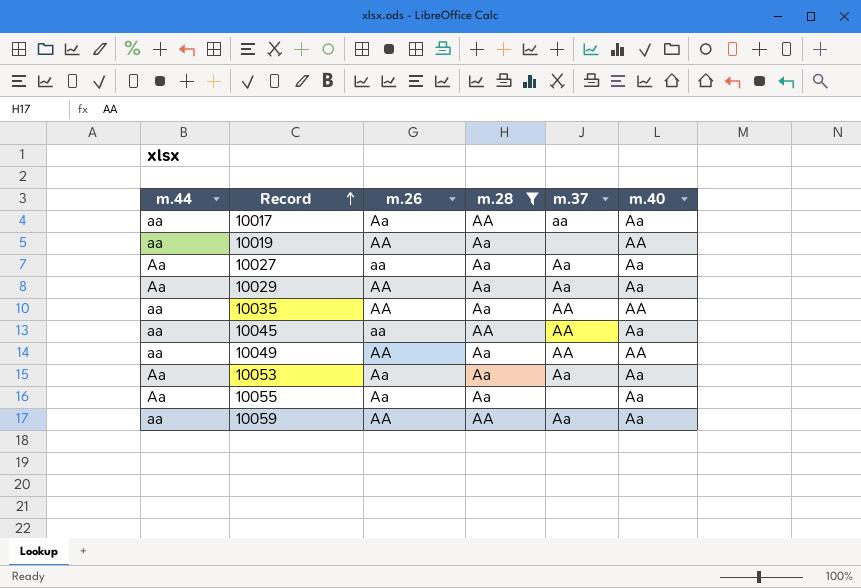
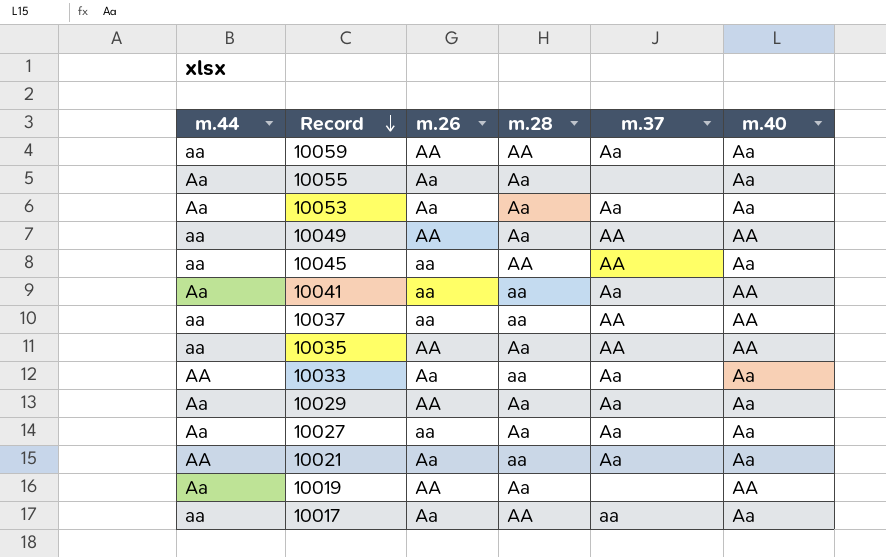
filter: m.28 != aa -> none
row order: Record ascending -> Record descending
10019 | m.44: aa -> Aa

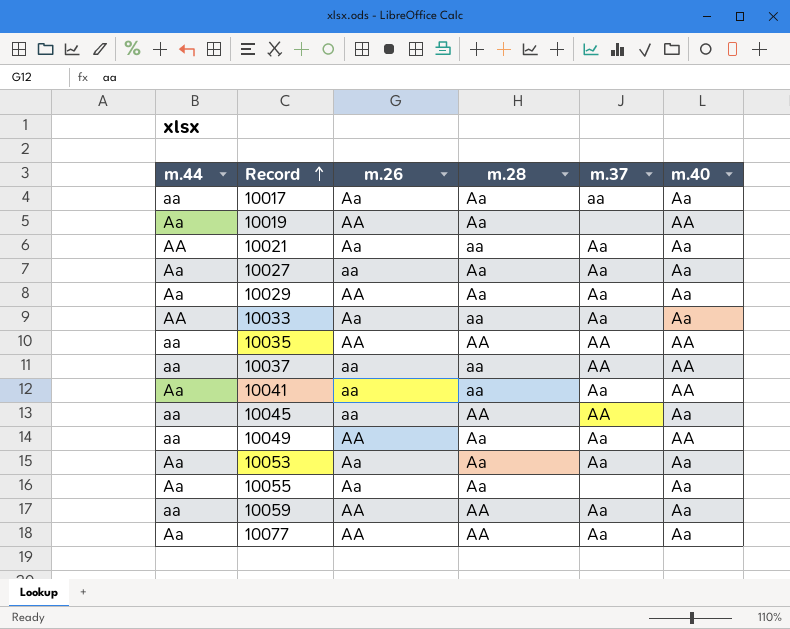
row order: Record descending -> Record ascending
10017 | m.28: AA -> Aa
10035 | m.28: Aa -> AA
10049 | m.37: AA -> Aa
row 10077: none -> Aa | AA | AA | Aa | Aa

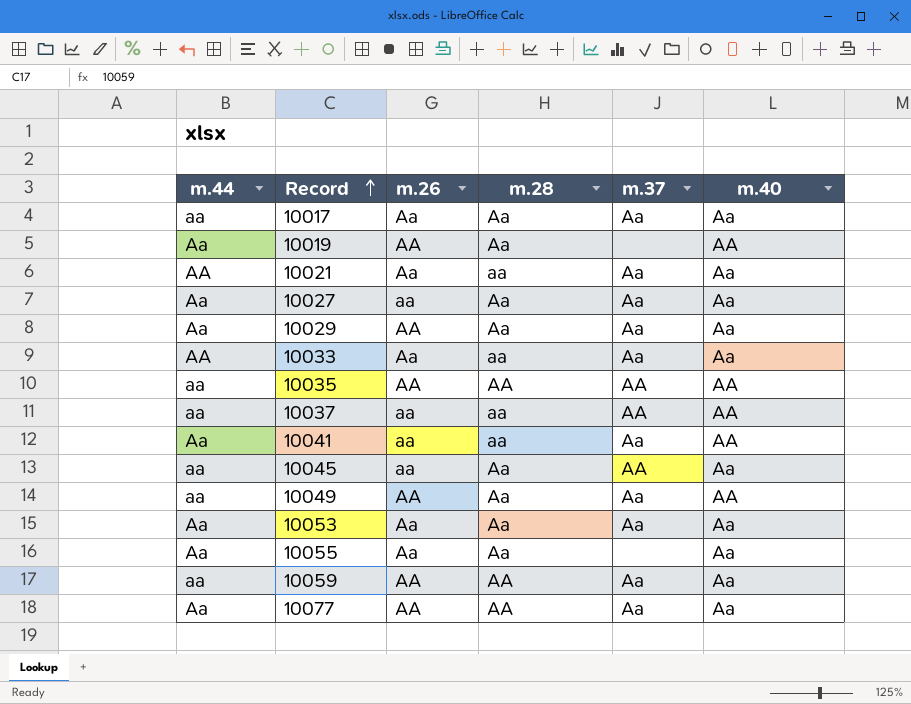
10017 | m.37: aa -> Aa
10045 | m.28: AA -> Aa

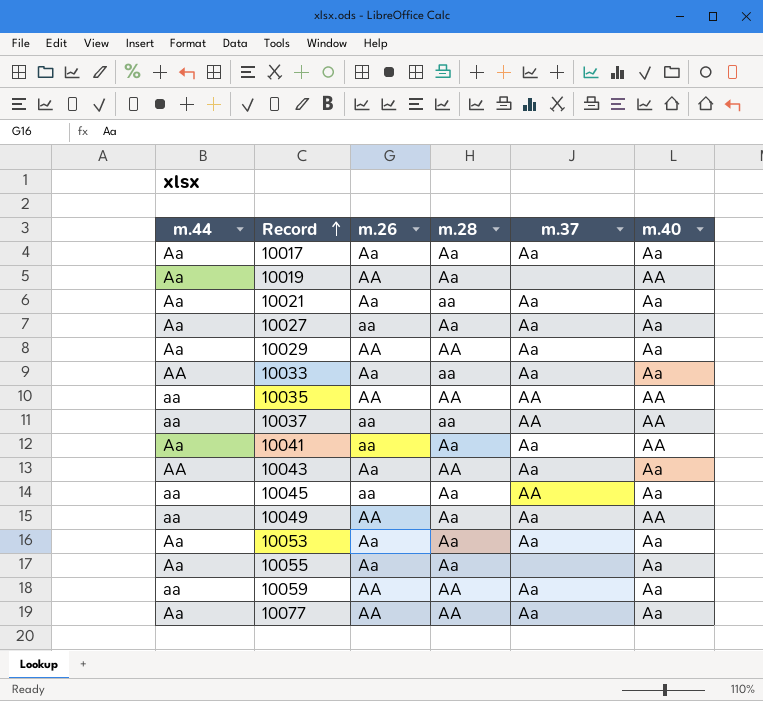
10017 | m.44: aa -> Aa
10021 | m.44: AA -> Aa
10029 | m.28: Aa -> AA
10041 | m.28: aa -> Aa
row 10043: none -> AA | Aa | AA | Aa | Aa

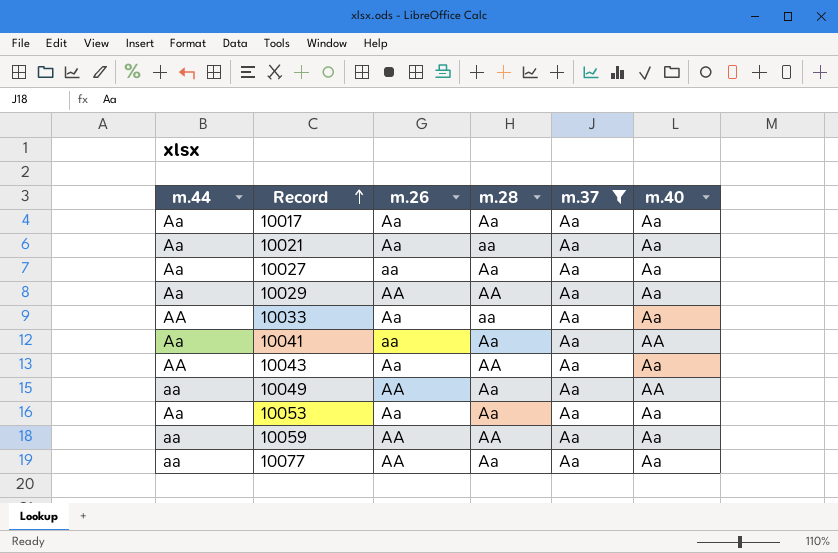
filter: none -> m.37 = Aa
10077 | m.44: Aa -> aa
10077 | m.28: AA -> Aa

